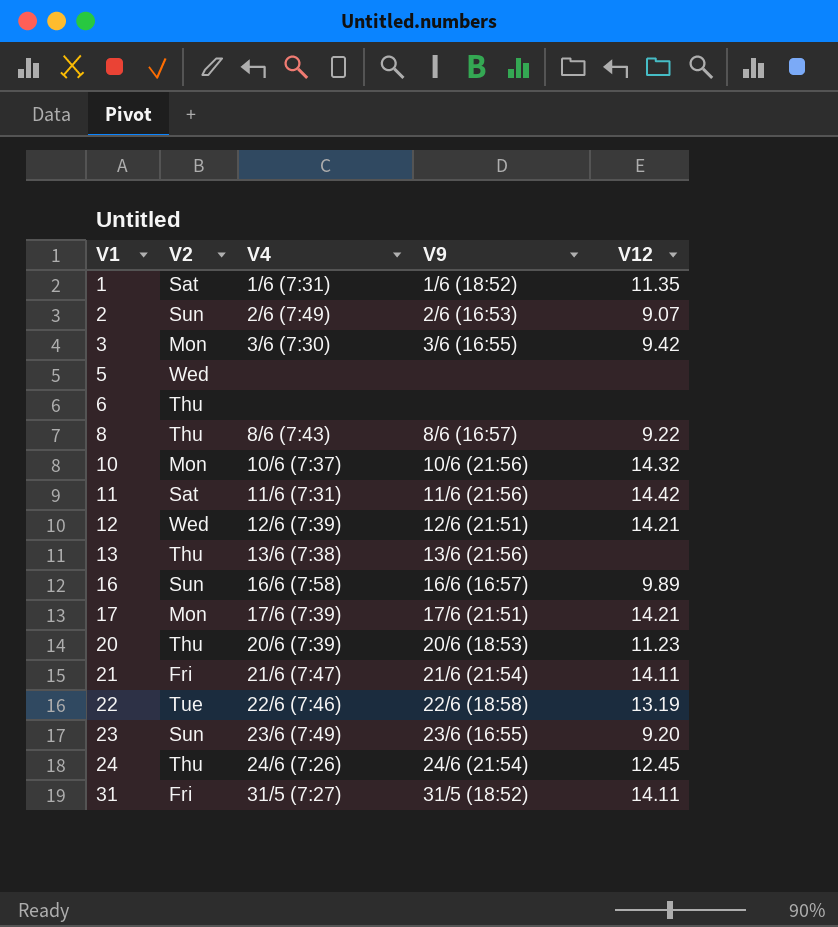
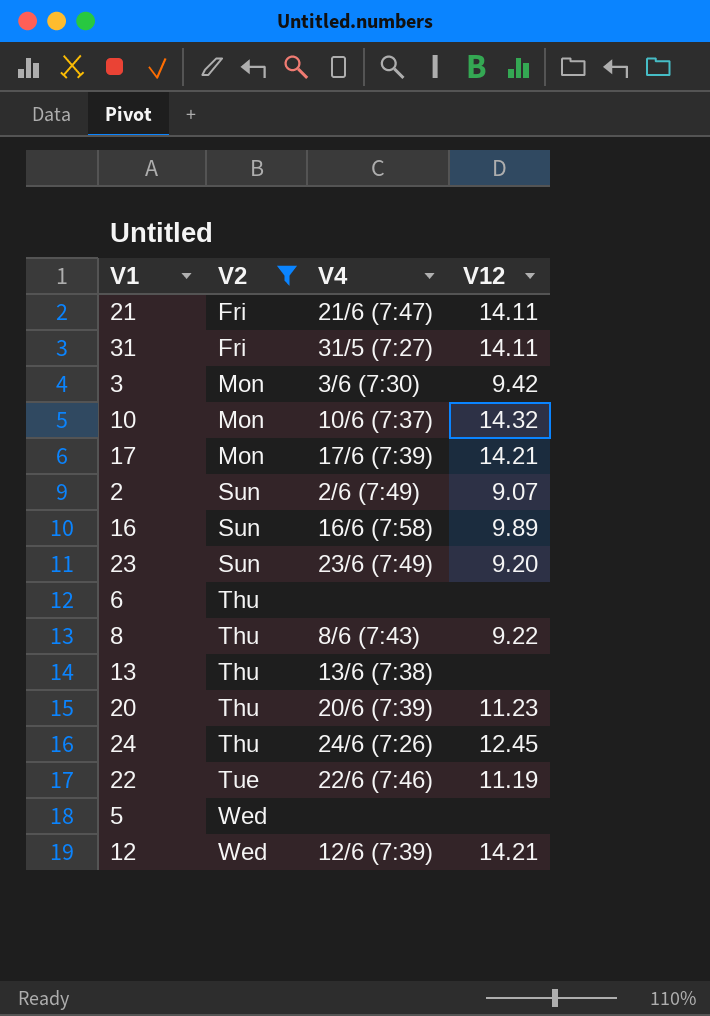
filter: none -> V2 != Sat
row order: V1 ascending -> V2 ascending
column V9 | position: 4 -> none
22 | V12: 13.19 -> 11.19

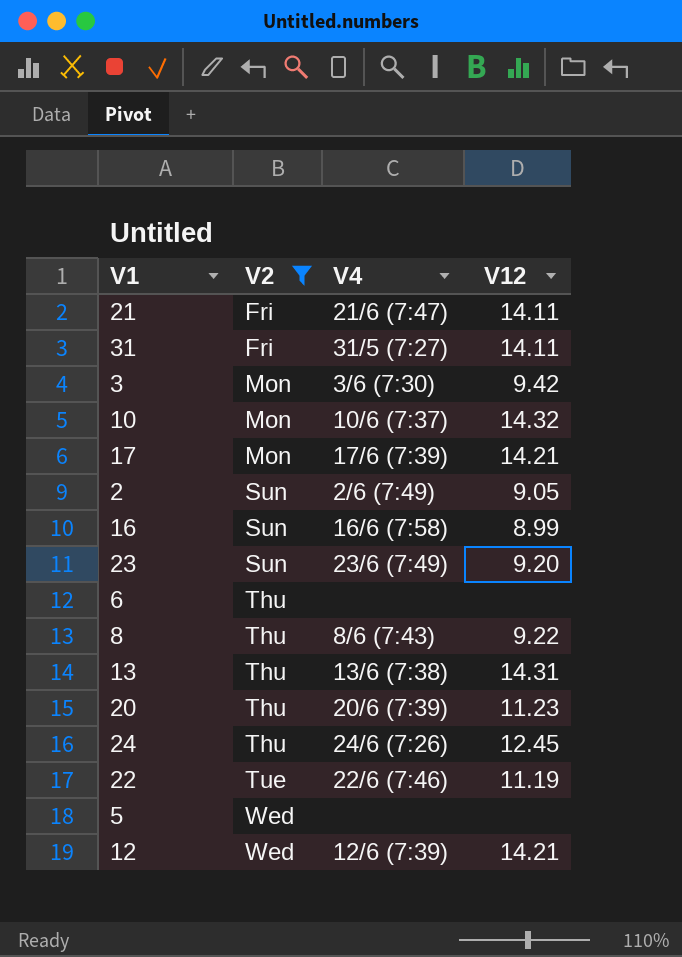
2 | V12: 9.07 -> 9.05
16 | V12: 9.89 -> 8.99
13 | V12: none -> 14.31

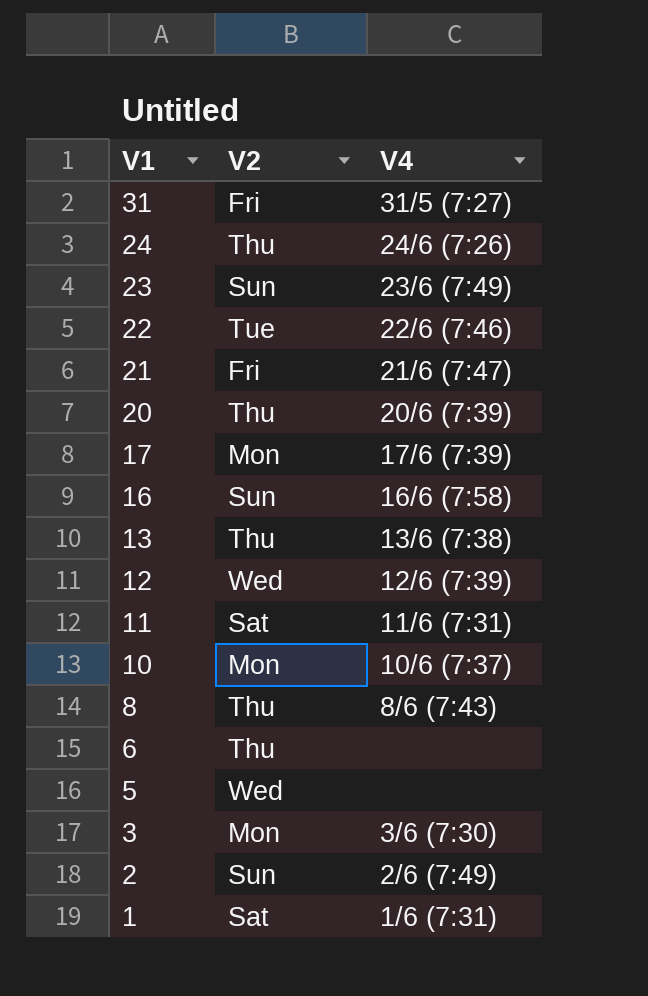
filter: V2 != Sat -> none
row order: V2 ascending -> V1 descending
column V12 | position: 4 -> none

